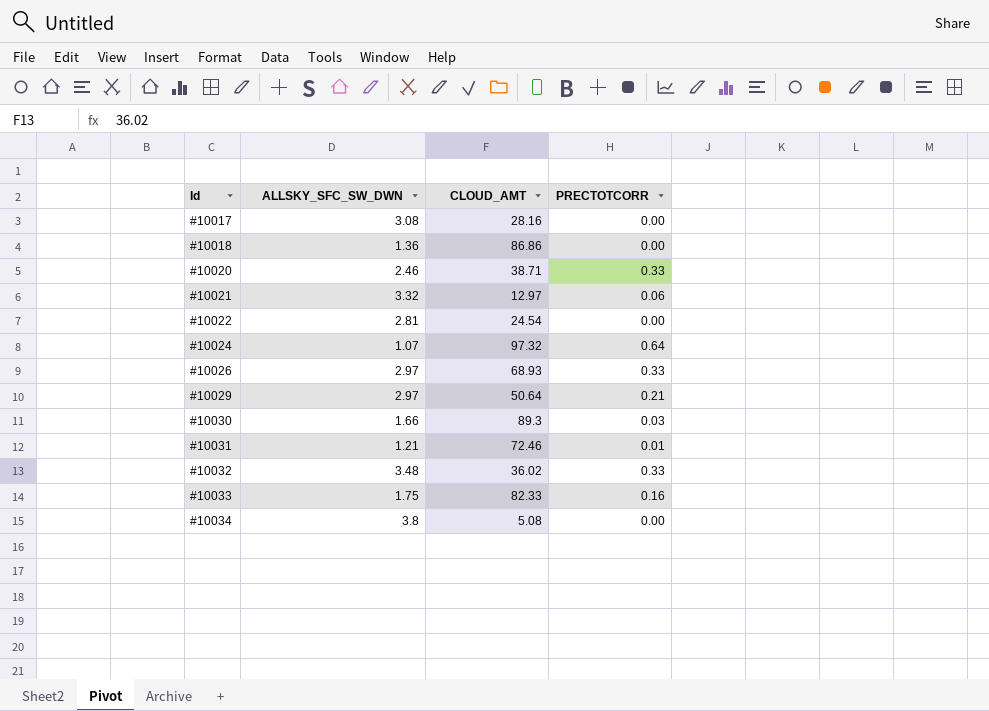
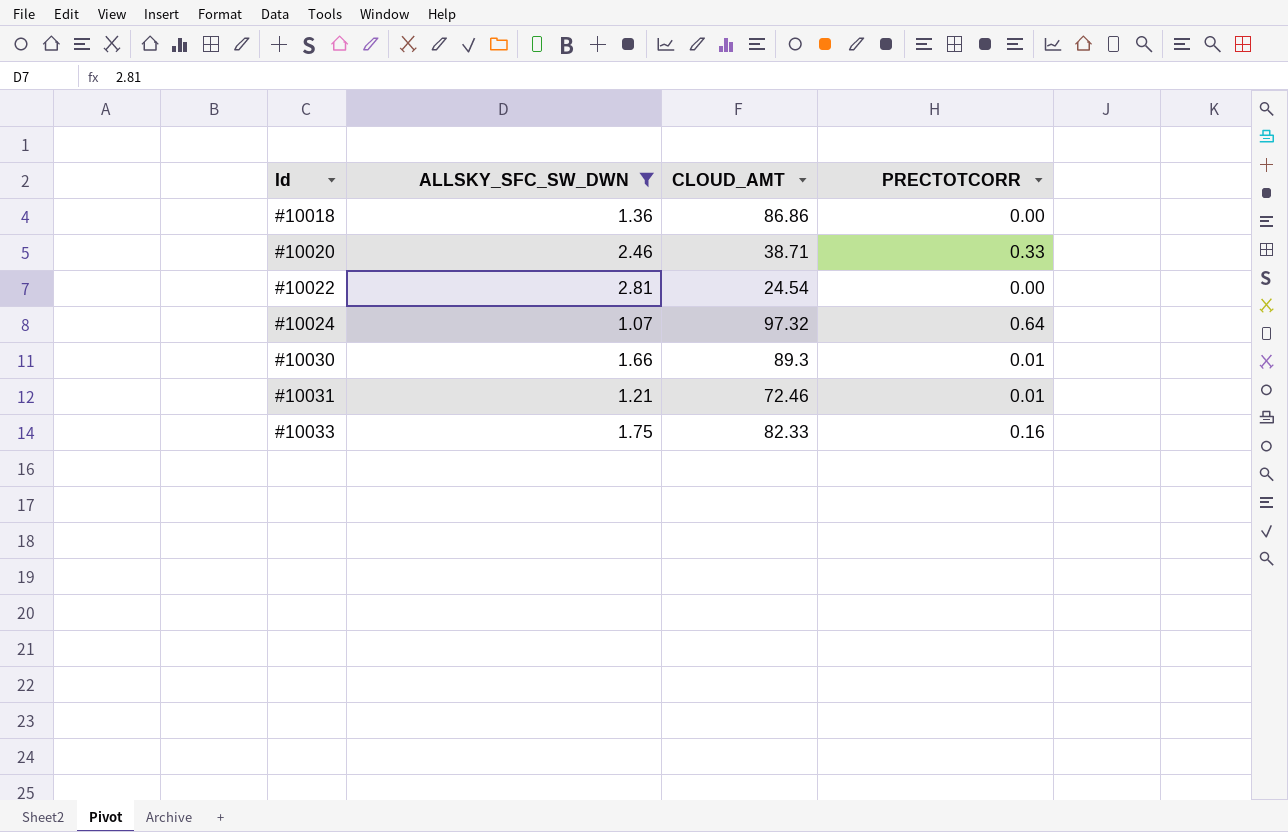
filter: none -> ALLSKY_SFC_SW_DWN <= 2.81
#10030 | PRECTOTCORR: 0.03 -> 0.01

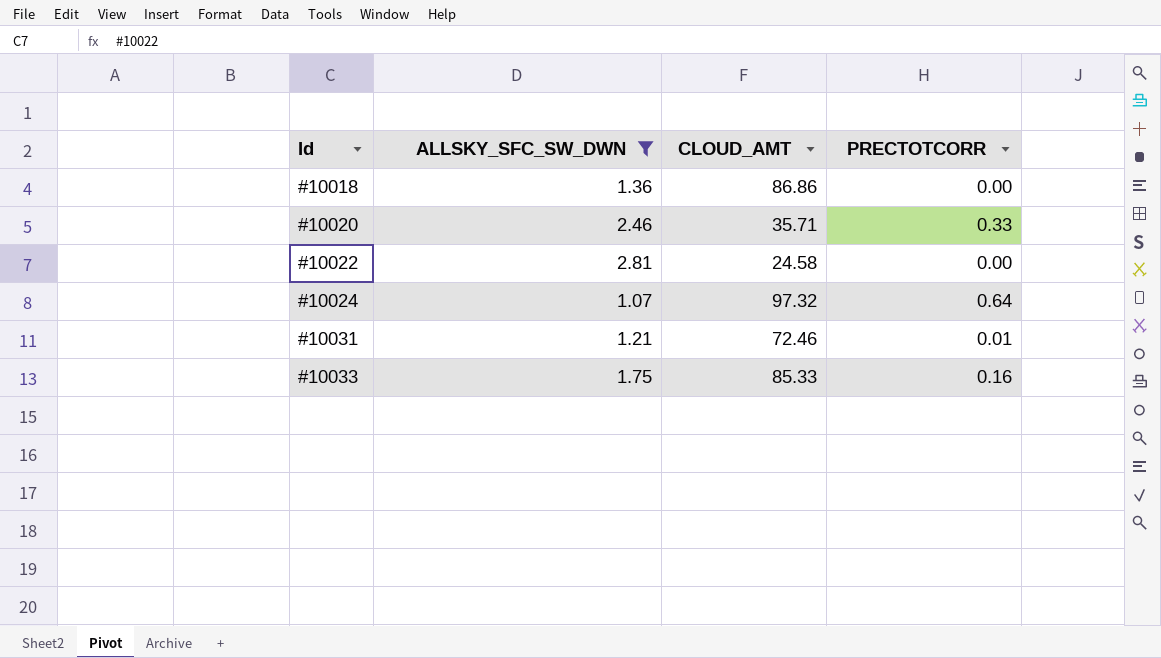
row #10030: 1.66 | 89.3 | 0.01 -> none
#10020 | CLOUD_AMT: 38.71 -> 35.71
#10022 | CLOUD_AMT: 24.54 -> 24.58
#10033 | CLOUD_AMT: 82.33 -> 85.33

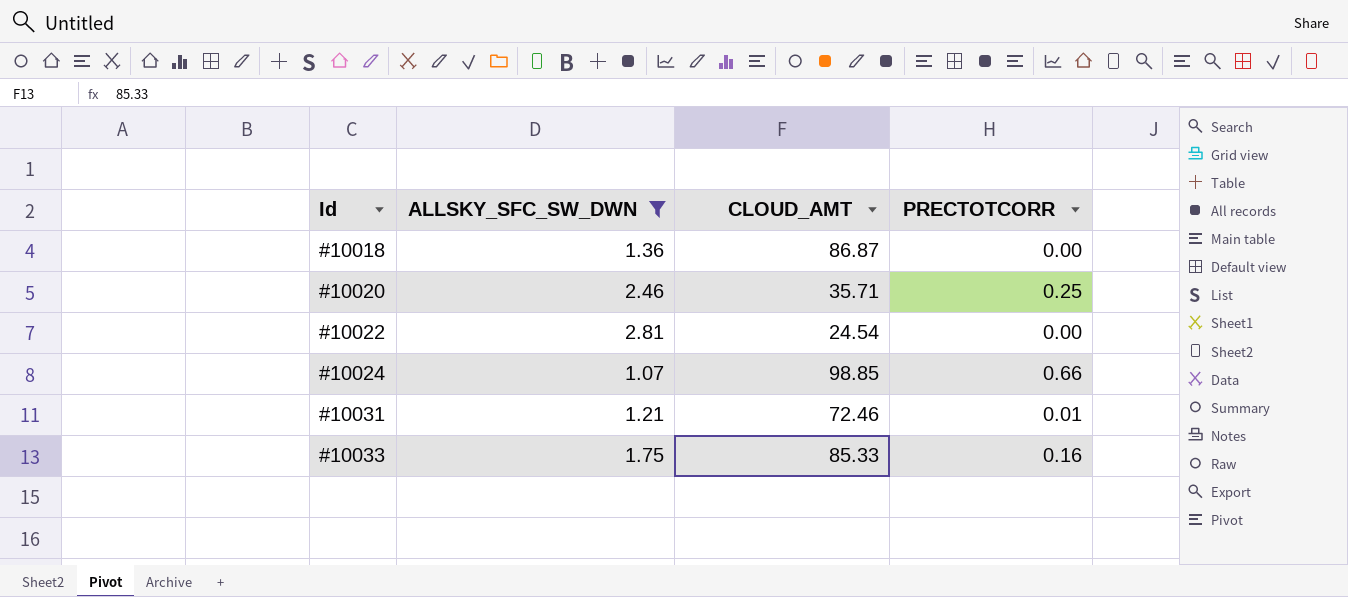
#10018 | CLOUD_AMT: 86.86 -> 86.87
#10020 | PRECTOTCORR: 0.33 -> 0.25
#10022 | CLOUD_AMT: 24.58 -> 24.54
#10024 | CLOUD_AMT: 97.32 -> 98.85
#10024 | PRECTOTCORR: 0.64 -> 0.66

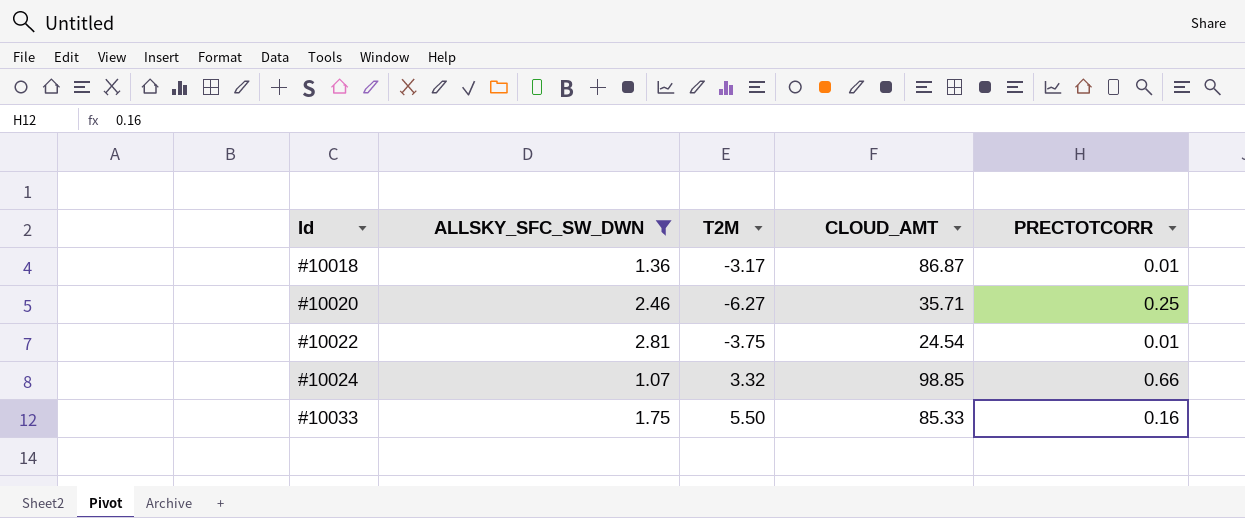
column T2M | position: none -> 3
row #10031: 1.21 | 72.46 | 0.01 -> none
#10018 | PRECTOTCORR: 0.00 -> 0.01
#10022 | PRECTOTCORR: 0.00 -> 0.01

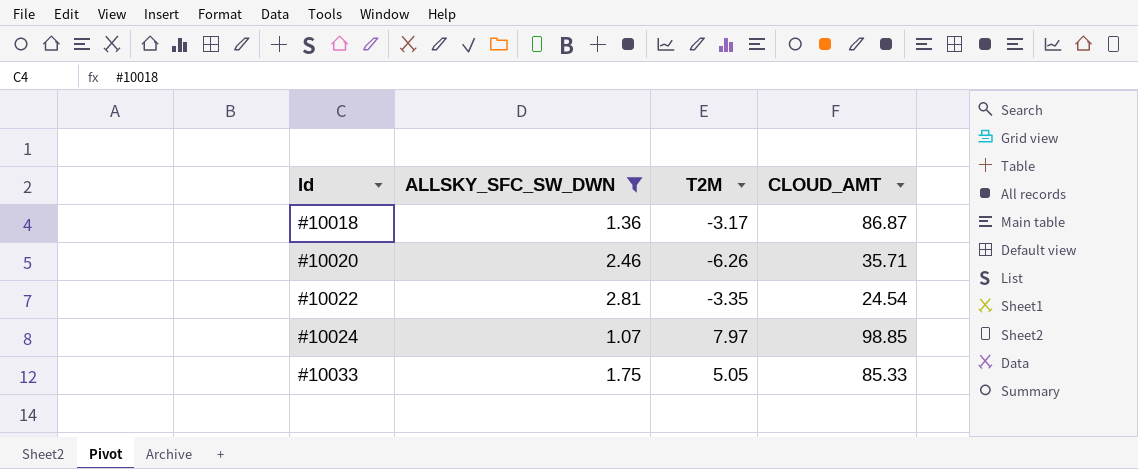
column PRECTOTCORR | position: 5 -> none
#10020 | T2M: -6.27 -> -6.26
#10022 | T2M: -3.75 -> -3.35
#10024 | T2M: 3.32 -> 7.97
#10033 | T2M: 5.50 -> 5.05

